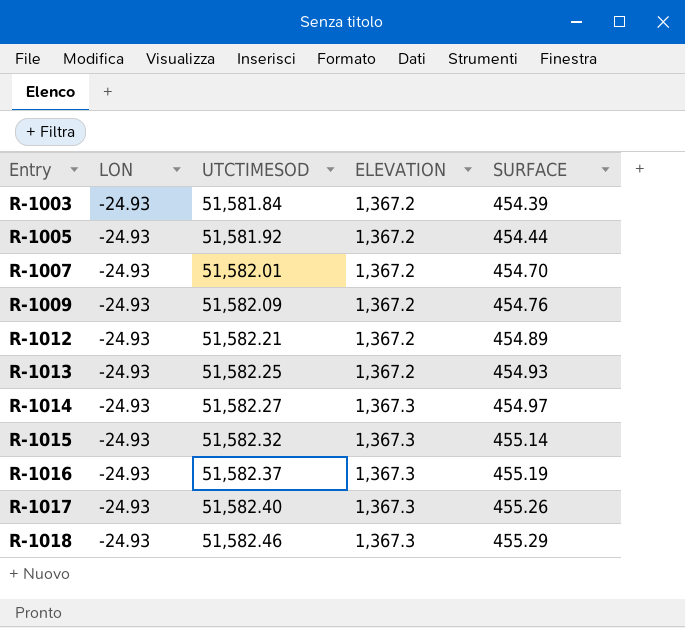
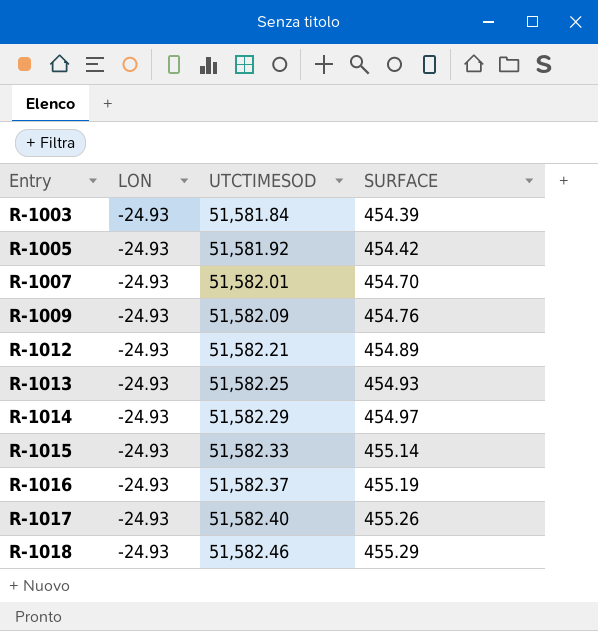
column ELEVATION | position: 4 -> none
R-1005 | SURFACE: 454.44 -> 454.42
R-1014 | UTCTIMESOD: 51,582.27 -> 51,582.29
R-1015 | UTCTIMESOD: 51,582.32 -> 51,582.33

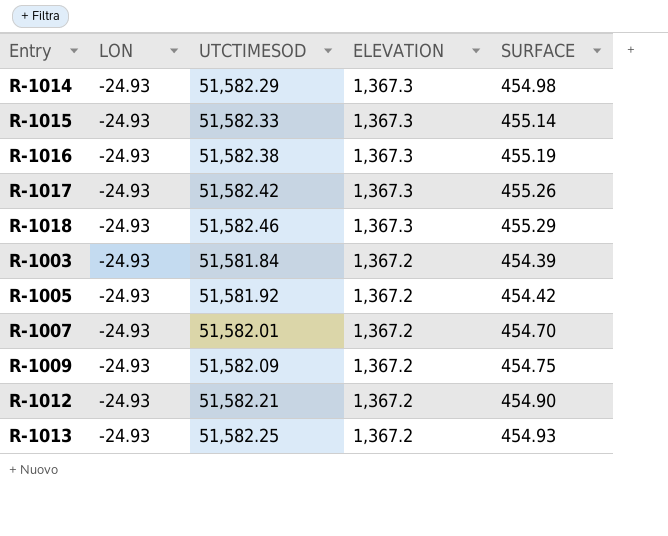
row order: Entry ascending -> ELEVATION descending
column ELEVATION | position: none -> 4
R-1014 | SURFACE: 454.97 -> 454.98
R-1016 | UTCTIMESOD: 51,582.37 -> 51,582.38
R-1017 | UTCTIMESOD: 51,582.40 -> 51,582.42
R-1009 | SURFACE: 454.76 -> 454.75
R-1012 | SURFACE: 454.89 -> 454.90

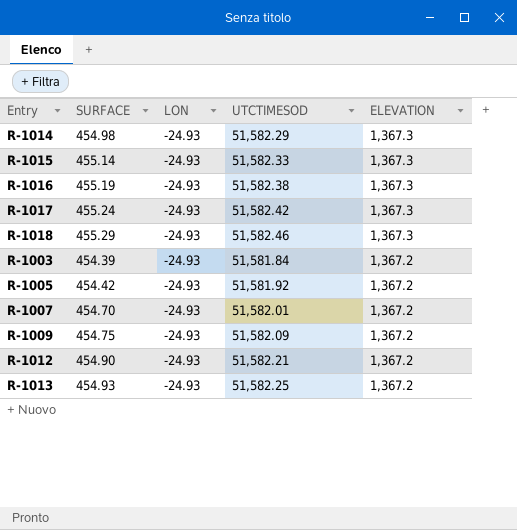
column SURFACE | position: 5 -> 2
R-1017 | SURFACE: 455.26 -> 455.24

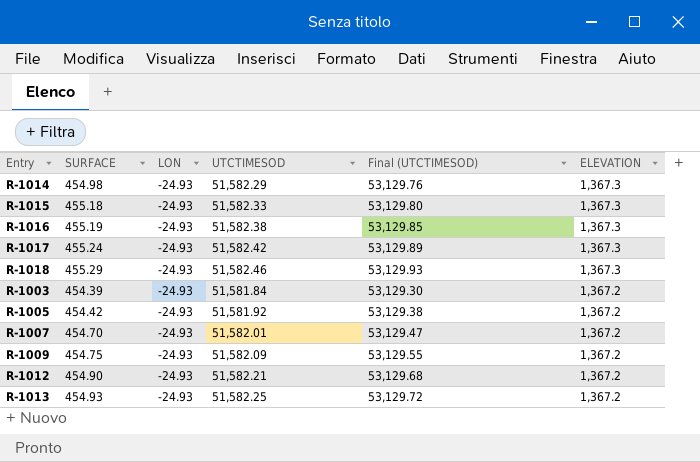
column Final (UTCTIMESOD) | formula: none -> [UTCTIMESOD] * 1.03
R-1015 | SURFACE: 455.14 -> 455.18

